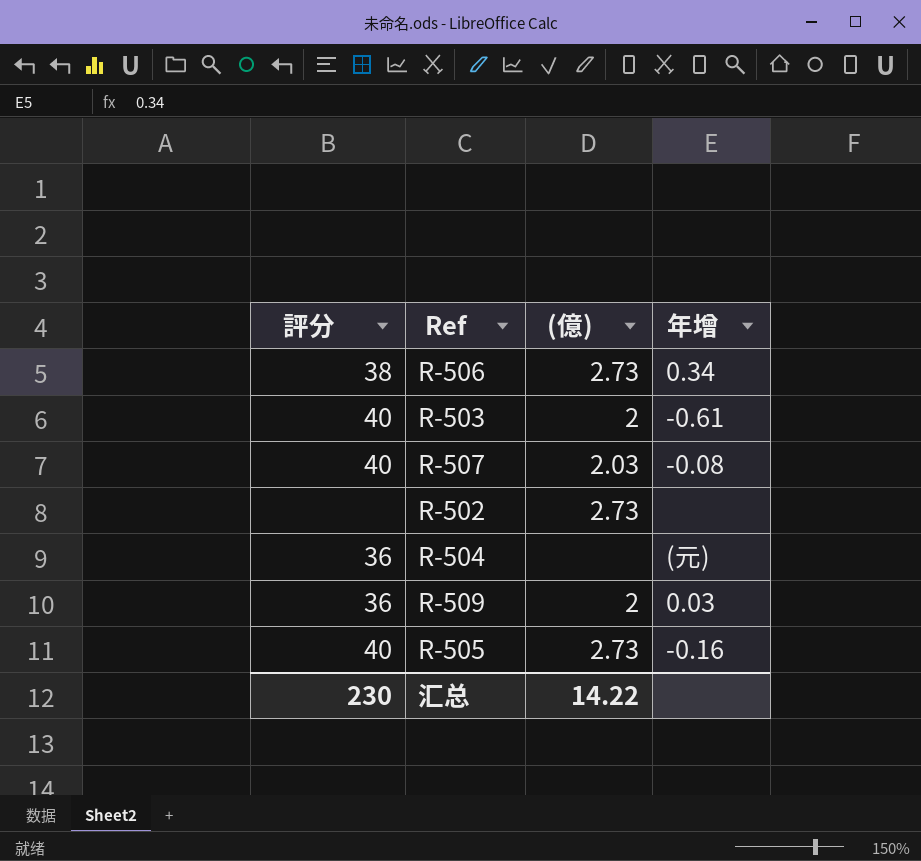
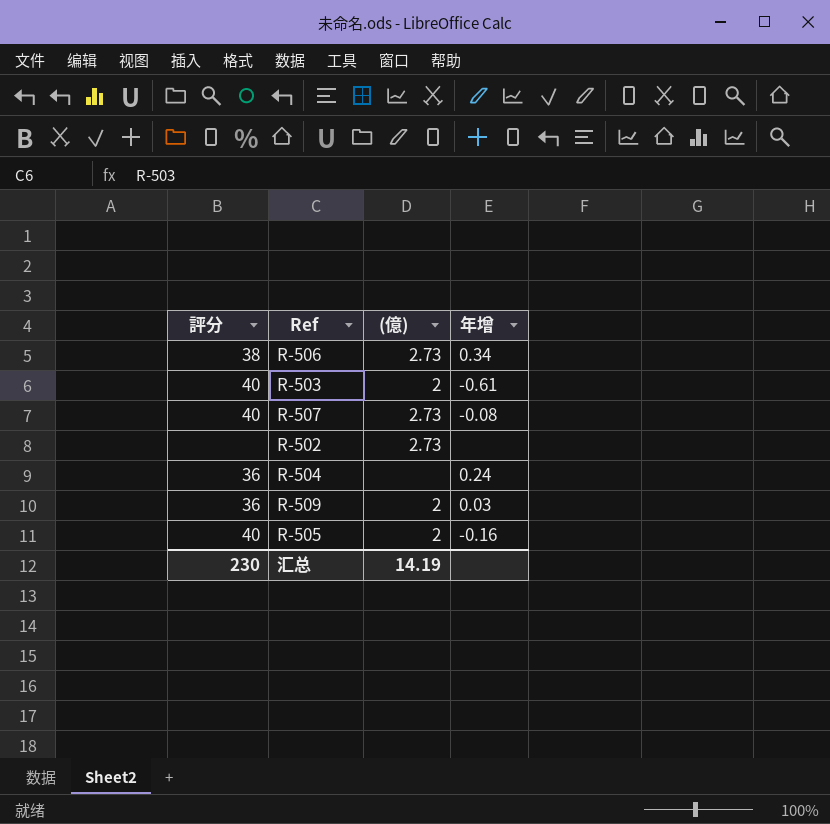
R-507 | (億): 2.03 -> 2.73
R-504 | 年增: (元) -> 0.24
R-505 | (億): 2.73 -> 2
汇总 | (億): 14.22 -> 14.19

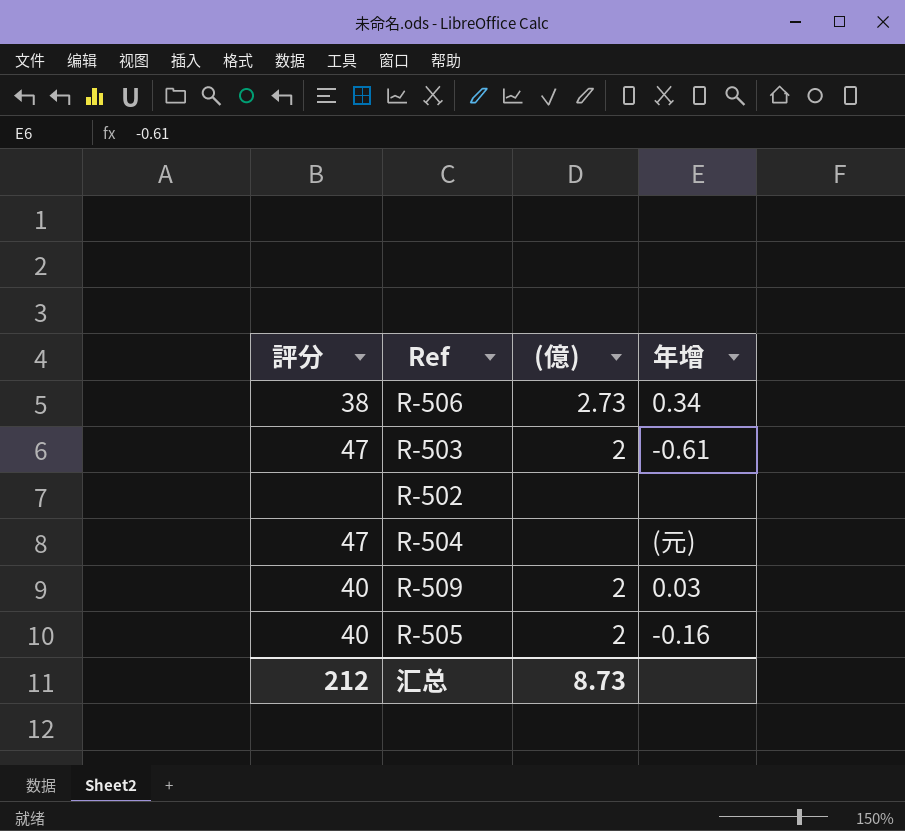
row R-507: 40 | 2.73 | -0.08 -> none
R-503 | 評分: 40 -> 47
R-502 | (億): 2.73 -> none
R-504 | 評分: 36 -> 47
R-504 | 年增: 0.24 -> (元)
R-509 | 評分: 36 -> 40
汇总 | 評分: 230 -> 212
汇总 | (億): 14.19 -> 8.73

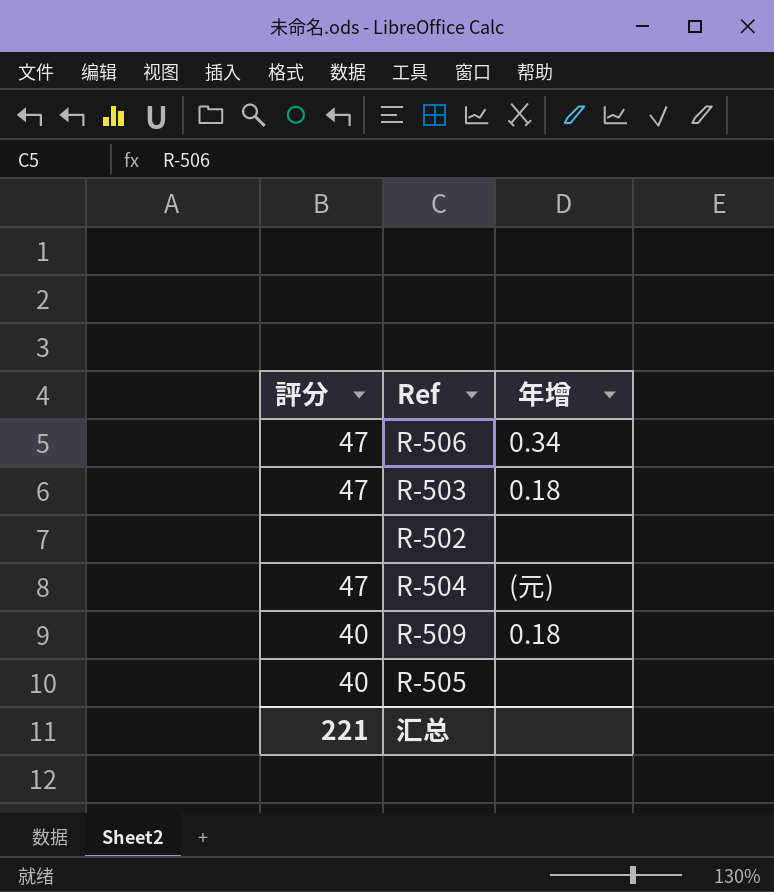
column (億) | position: 3 -> none
R-506 | 評分: 38 -> 47
R-503 | 年增: -0.61 -> 0.18
R-509 | 年增: 0.03 -> 0.18
R-505 | 年增: -0.16 -> none
汇总 | 評分: 212 -> 221

